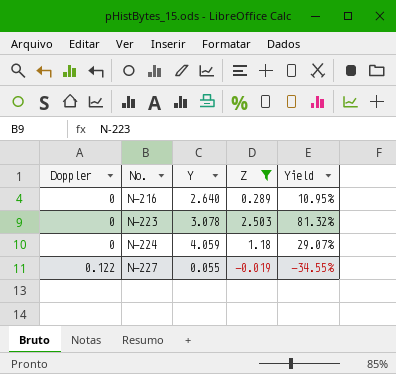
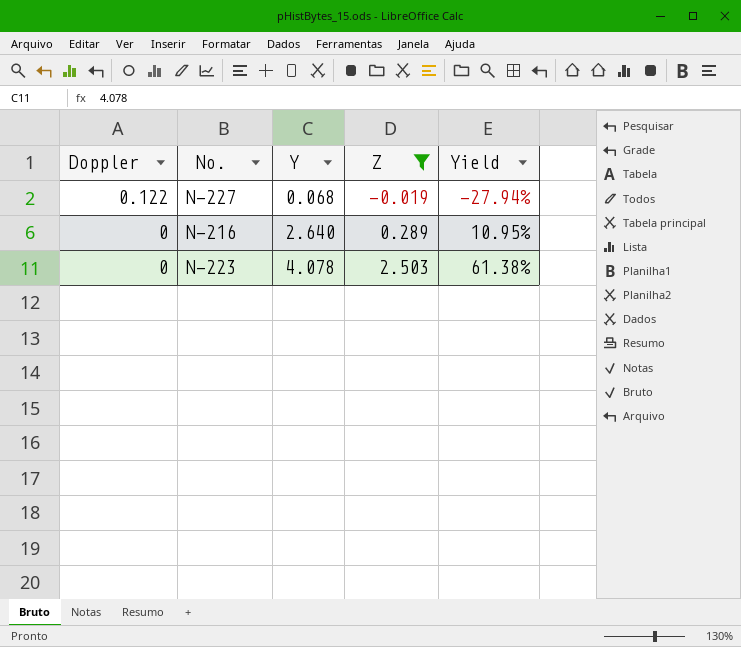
row order: Doppler ascending -> Doppler descending
row N-224: 0 | 4.059 | 1.18 | 29.07% -> none
N-227 | Y: 0.055 -> 0.068
N-227 | Yield: -34.55% -> -27.94%
N-223 | Y: 3.078 -> 4.078
N-223 | Yield: 81.32% -> 61.38%

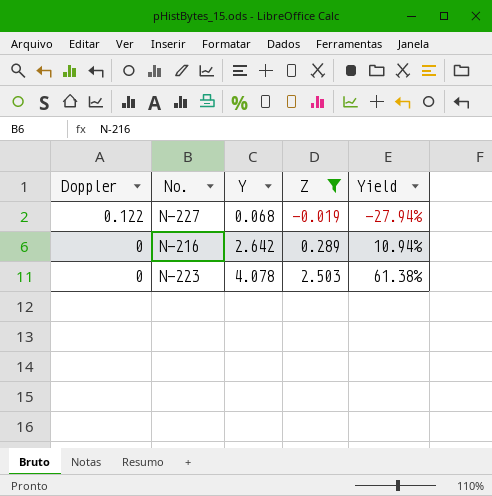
N-216 | Y: 2.640 -> 2.642
N-216 | Yield: 10.95% -> 10.94%

